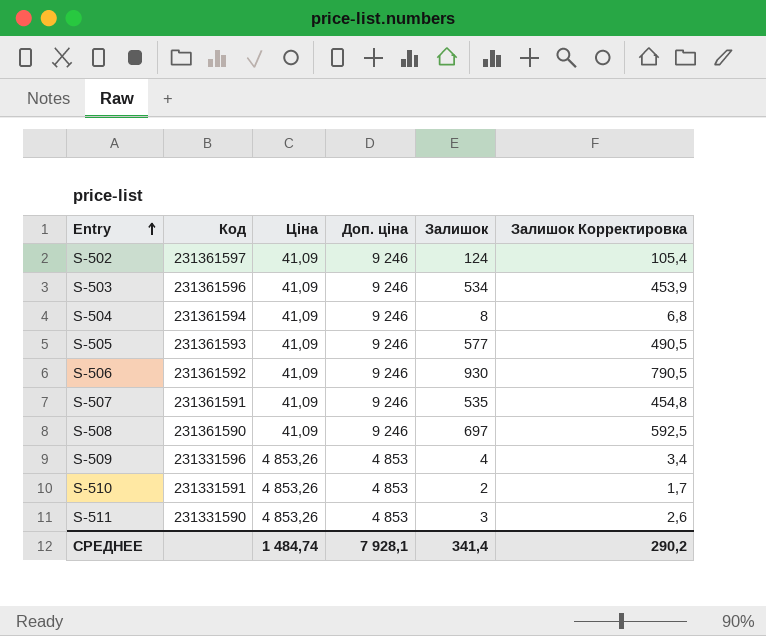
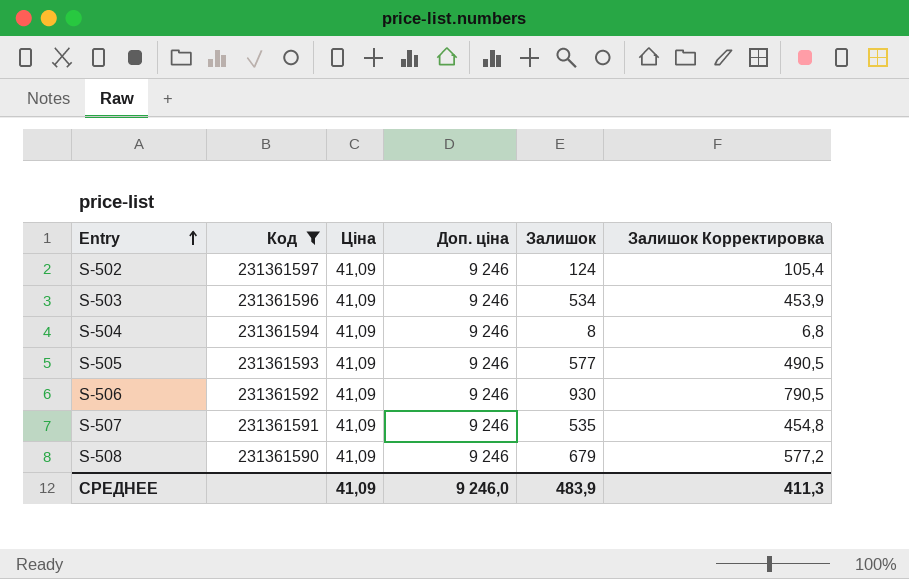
filter: none -> Код >= 231361590
S-508 | Залишок: 697 -> 679
S-508 | Залишок Корректировка: 592,5 -> 577,2
СРЕДНЕЕ | Ціна: 1 484,74 -> 41,09
СРЕДНЕЕ | Доп. ціна: 7 928,1 -> 9 246,0
СРЕДНЕЕ | Залишок: 341,4 -> 483,9
СРЕДНЕЕ | Залишок Корректировка: 290,2 -> 411,3

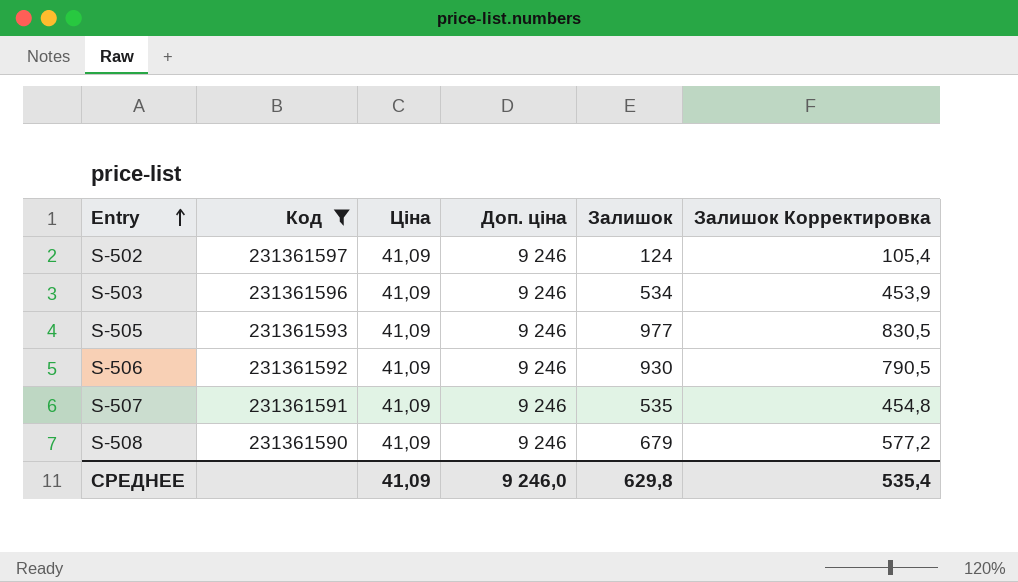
row S-504: 231361594 | 41,09 | 9 246 | 8 | 6,8 -> none
S-505 | Залишок: 577 -> 977
S-505 | Залишок Корректировка: 490,5 -> 830,5
СРЕДНЕЕ | Залишок: 483,9 -> 629,8
СРЕДНЕЕ | Залишок Корректировка: 411,3 -> 535,4

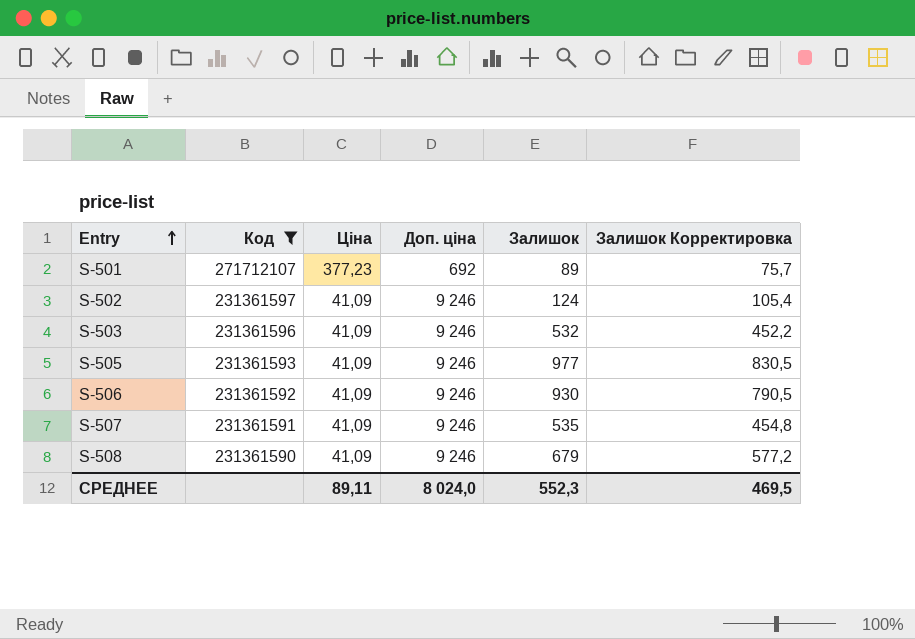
row S-501: none -> 271712107 | 377,23 | 692 | 89 | 75,7
S-503 | Залишок: 534 -> 532
S-503 | Залишок Корректировка: 453,9 -> 452,2
СРЕДНЕЕ | Ціна: 41,09 -> 89,11
СРЕДНЕЕ | Доп. ціна: 9 246,0 -> 8 024,0
СРЕДНЕЕ | Залишок: 629,8 -> 552,3
СРЕДНЕЕ | Залишок Корректировка: 535,4 -> 469,5

